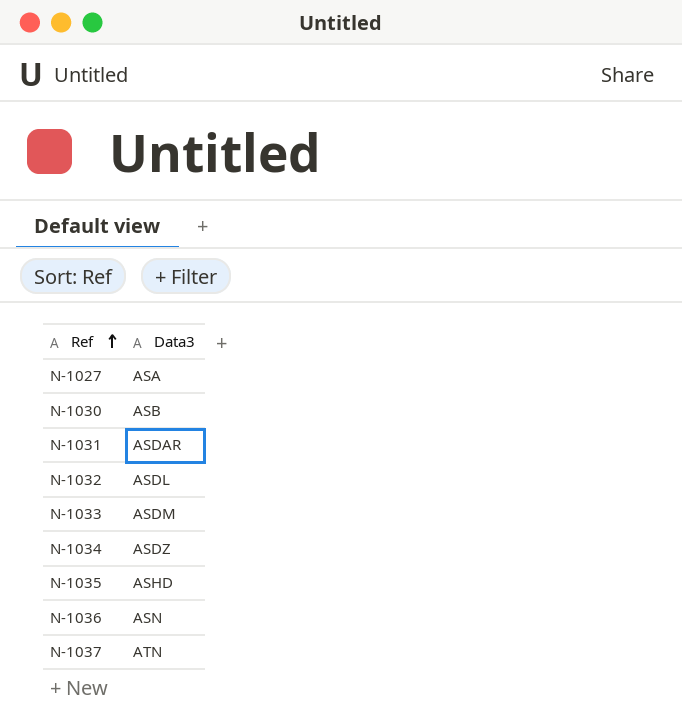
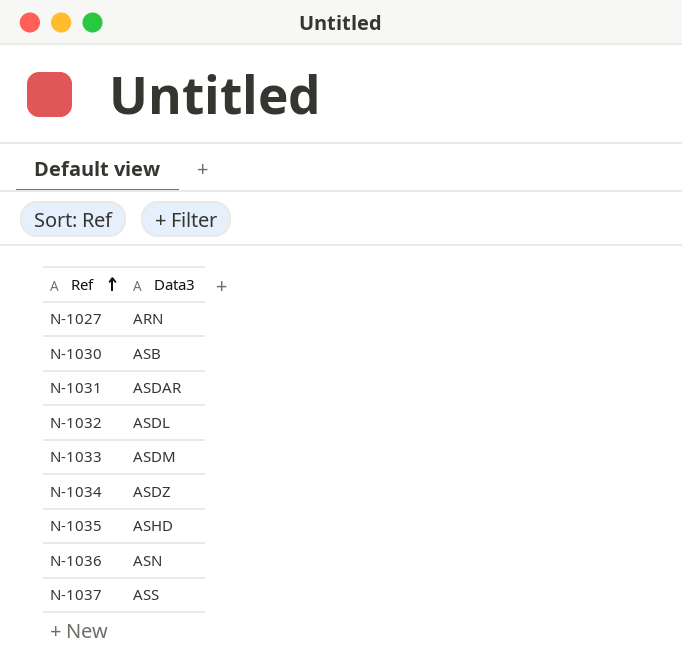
N-1027 | Data3: ASA -> ARN
N-1037 | Data3: ATN -> ASS

